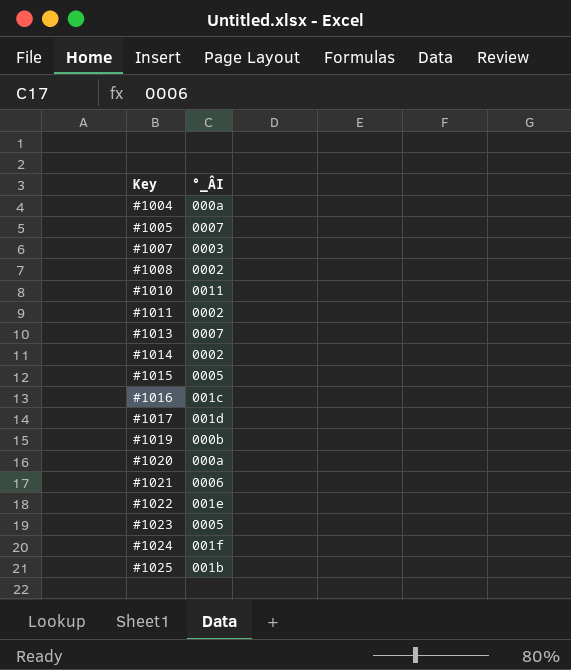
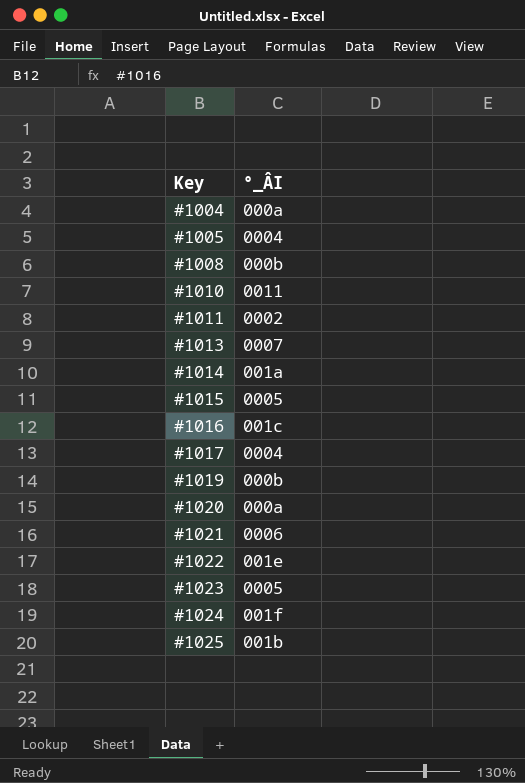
row #1007: 0003 -> none
#1005 | °_ÂI: 0007 -> 0004
#1008 | °_ÂI: 0002 -> 000b
#1014 | °_ÂI: 0002 -> 001a
#1017 | °_ÂI: 001d -> 0004

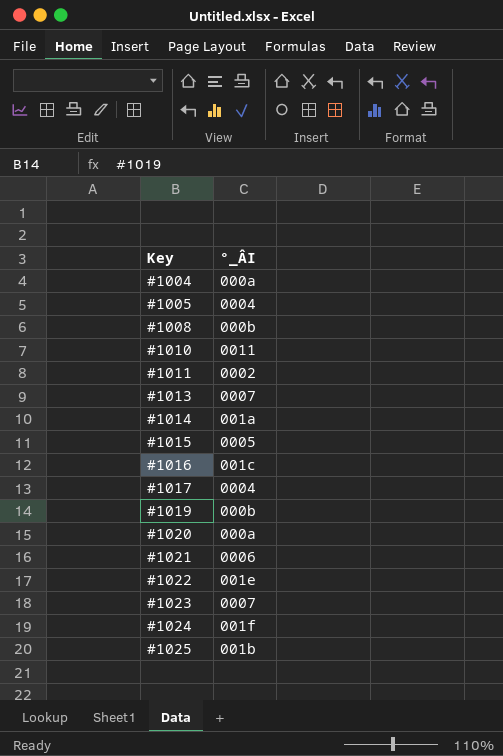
#1023 | °_ÂI: 0005 -> 0007

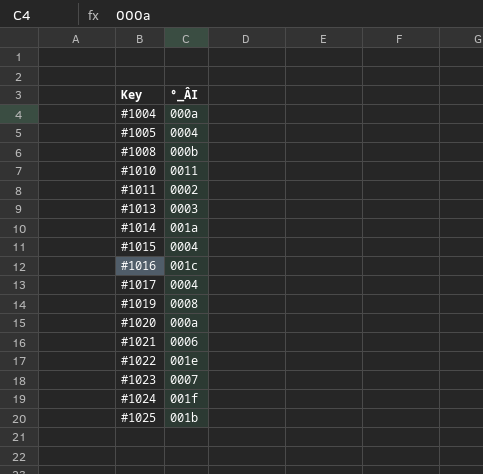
#1013 | °_ÂI: 0007 -> 0003
#1015 | °_ÂI: 0005 -> 0004
#1019 | °_ÂI: 000b -> 0008

